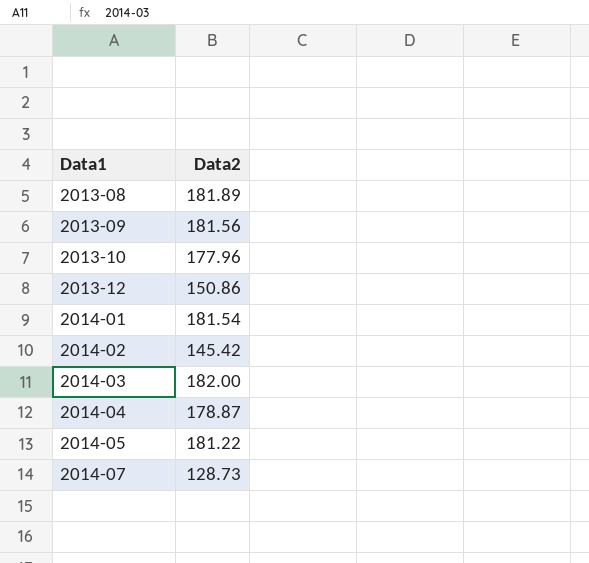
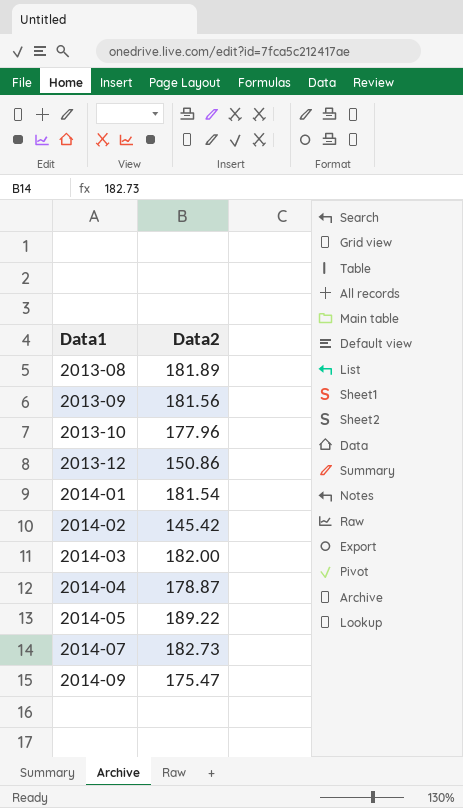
2014-05 | Data2: 181.22 -> 189.22
2014-07 | Data2: 128.73 -> 182.73
row 2014-09: none -> 175.47

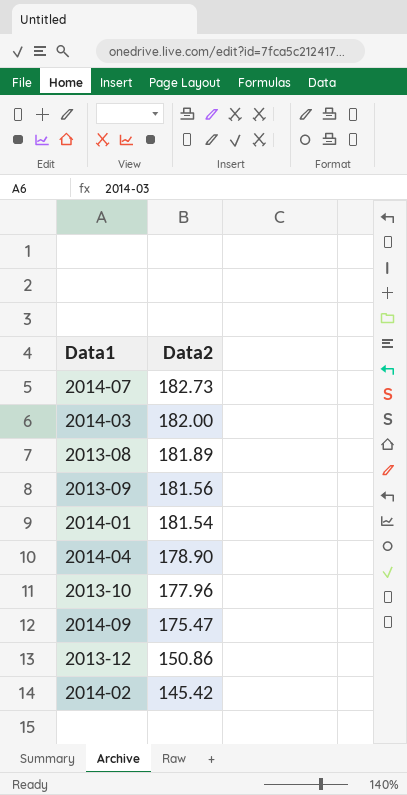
row order: Data1 ascending -> Data2 descending
row 2014-05: 189.22 -> none
2014-04 | Data2: 178.87 -> 178.90

